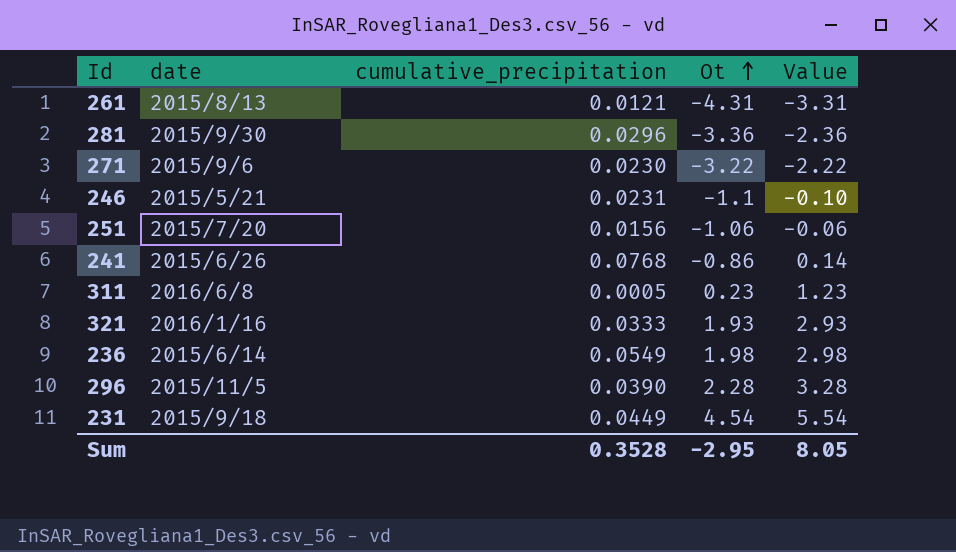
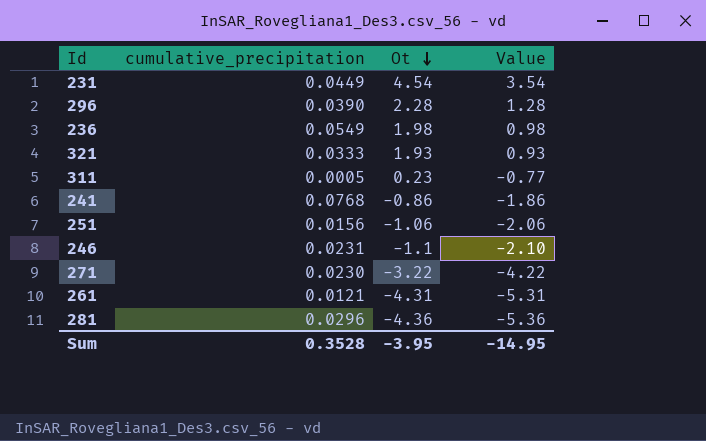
row order: Ot ascending -> Ot descending
column date | position: 2 -> none
column Value | formula: [Ot] + 1 -> [Ot] - 1
281 | Ot: -3.36 -> -4.36
Sum | Ot: -2.95 -> -3.95
Sum | Value: 8.05 -> -14.95

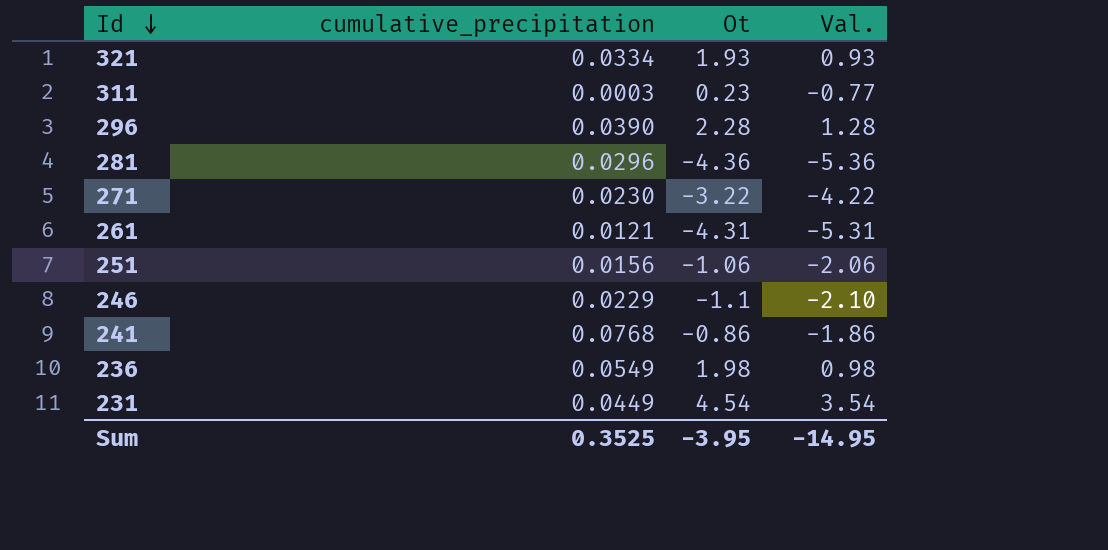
row order: Ot descending -> Id descending
column name: Value -> Val.
321 | cumulative_precipitation: 0.0333 -> 0.0334
311 | cumulative_precipitation: 0.0005 -> 0.0003
246 | cumulative_precipitation: 0.0231 -> 0.0229
Sum | cumulative_precipitation: 0.3528 -> 0.3525

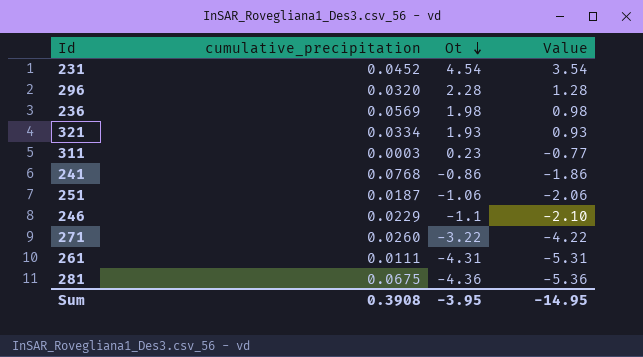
row order: Id descending -> Ot descending
column name: Val. -> Value
231 | cumulative_precipitation: 0.0449 -> 0.0452
296 | cumulative_precipitation: 0.0390 -> 0.0320
236 | cumulative_precipitation: 0.0549 -> 0.0569
251 | cumulative_precipitation: 0.0156 -> 0.0187
271 | cumulative_precipitation: 0.0230 -> 0.0260
261 | cumulative_precipitation: 0.0121 -> 0.0111
281 | cumulative_precipitation: 0.0296 -> 0.0675
Sum | cumulative_precipitation: 0.3525 -> 0.3908

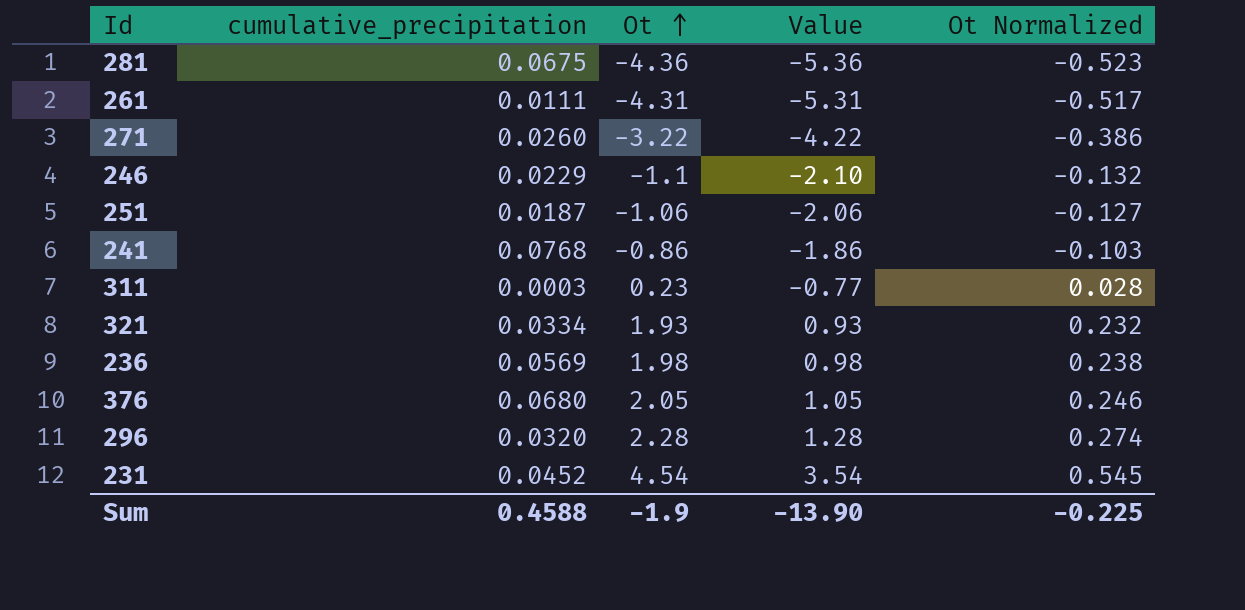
row order: Ot descending -> Ot ascending
column Ot Normalized | formula: none -> [Ot] * 0.12
row 376: none -> 0.0680 | 2.05 | 1.05 | 0.246
Sum | cumulative_precipitation: 0.3908 -> 0.4588
Sum | Ot: -3.95 -> -1.9
Sum | Value: -14.95 -> -13.90

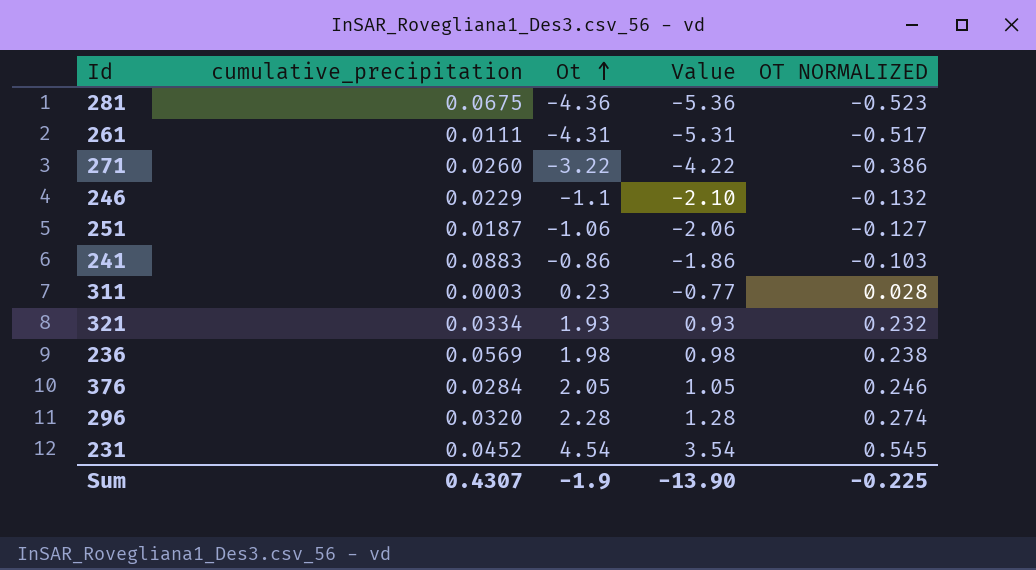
column name: Ot Normalized -> OT NORMALIZED
241 | cumulative_precipitation: 0.0768 -> 0.0883
376 | cumulative_precipitation: 0.0680 -> 0.0284
Sum | cumulative_precipitation: 0.4588 -> 0.4307

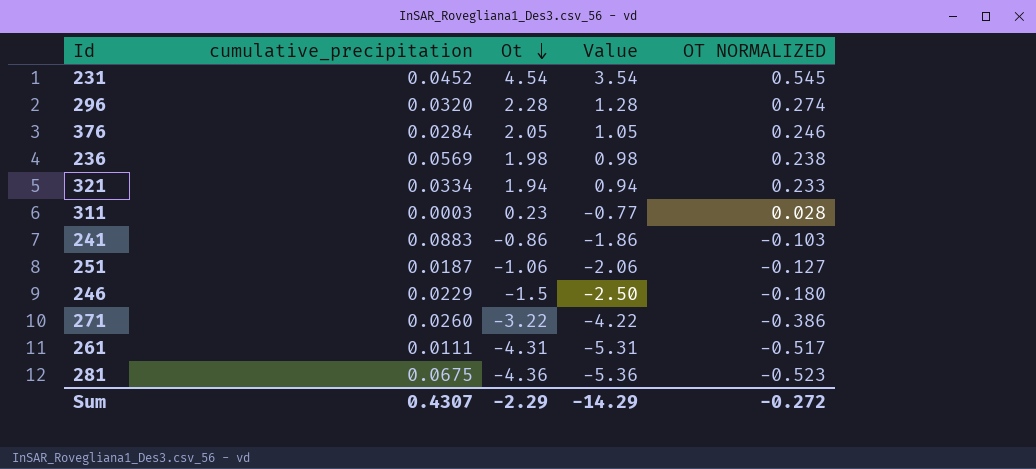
row order: Ot ascending -> Ot descending
321 | Ot: 1.93 -> 1.94
321 | Value: 0.93 -> 0.94
321 | OT NORMALIZED: 0.232 -> 0.233
246 | Ot: -1.1 -> -1.5
246 | Value: -2.10 -> -2.50
246 | OT NORMALIZED: -0.132 -> -0.180
Sum | Ot: -1.9 -> -2.29
Sum | Value: -13.90 -> -14.29
Sum | OT NORMALIZED: -0.225 -> -0.272

